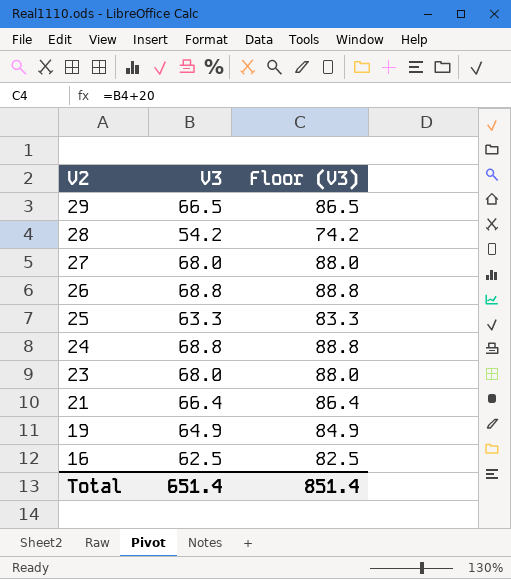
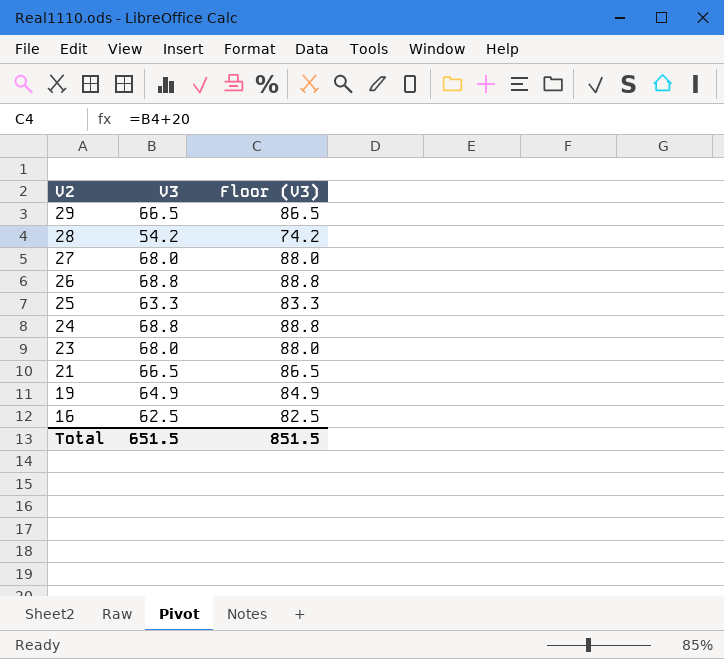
21 | V3: 66.4 -> 66.5
21 | Floor (V3): 86.4 -> 86.5
Total | V3: 651.4 -> 651.5
Total | Floor (V3): 851.4 -> 851.5

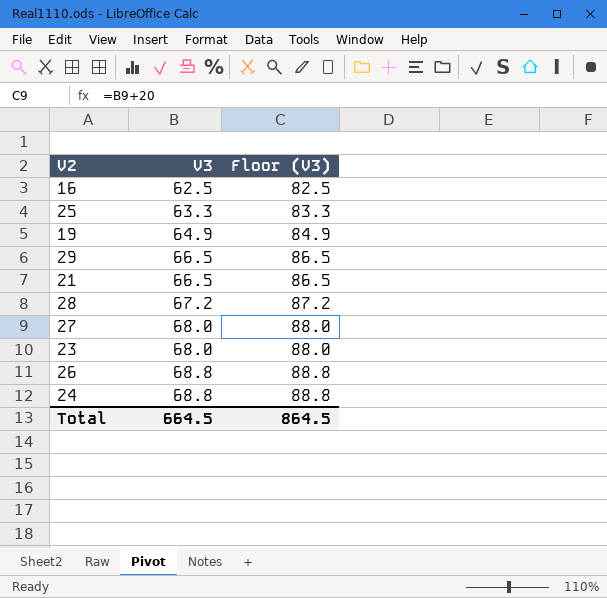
row order: V2 descending -> V3 ascending
28 | V3: 54.2 -> 67.2
28 | Floor (V3): 74.2 -> 87.2
Total | V3: 651.5 -> 664.5
Total | Floor (V3): 851.5 -> 864.5

